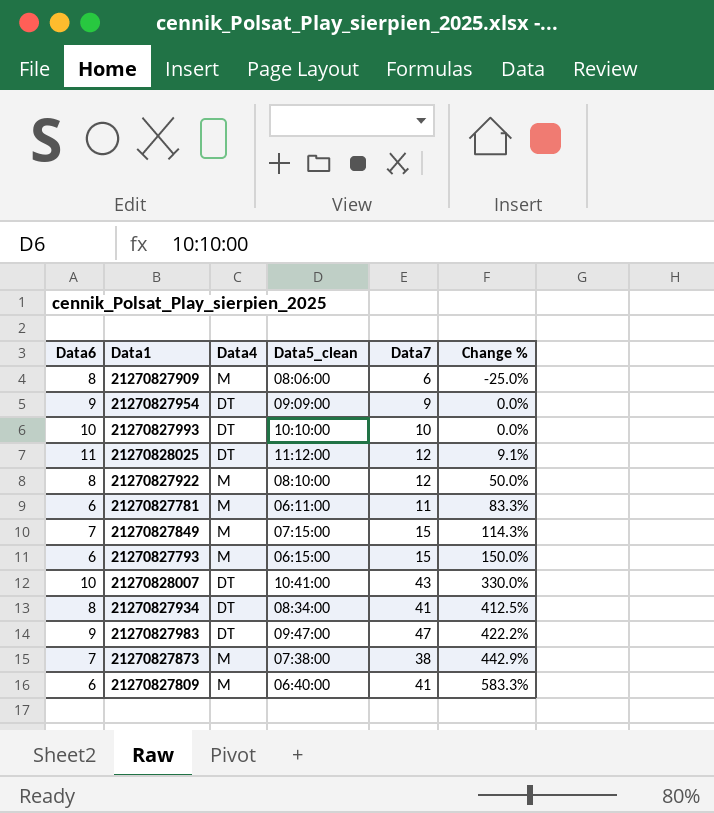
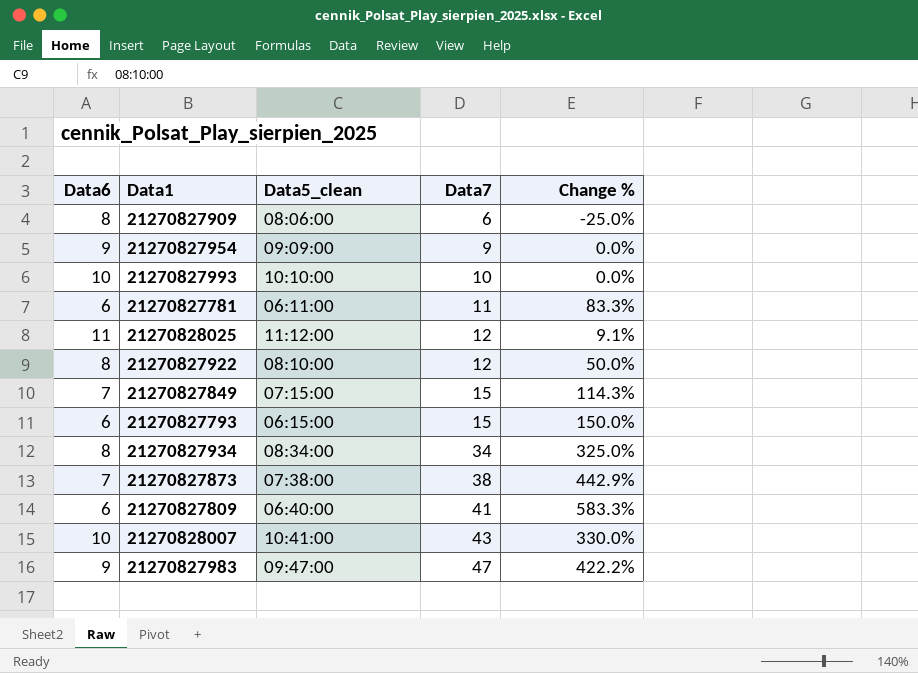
row order: Change % ascending -> Data7 ascending
column Data4 | position: 3 -> none
21270827934 | Data7: 41 -> 34
21270827934 | Change %: 412.5% -> 325.0%

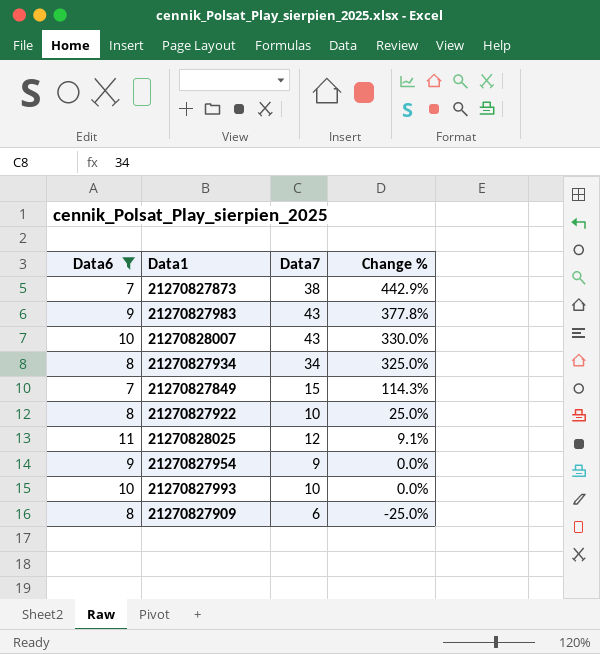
filter: none -> Data6 != 6
row order: Data7 ascending -> Change % descending
column Data5_clean | position: 3 -> none
21270827983 | Data7: 47 -> 43
21270827983 | Change %: 422.2% -> 377.8%
21270827922 | Data7: 12 -> 10
21270827922 | Change %: 50.0% -> 25.0%

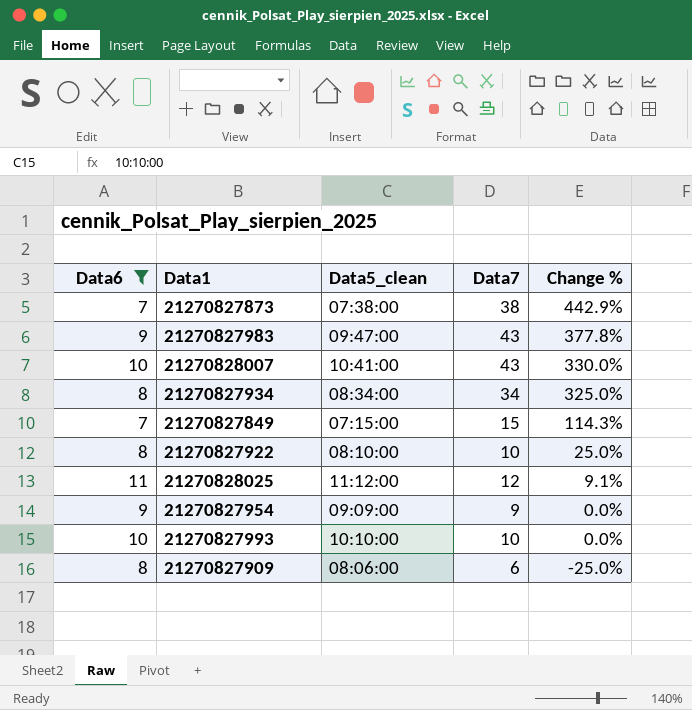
column Data5_clean | position: none -> 3

